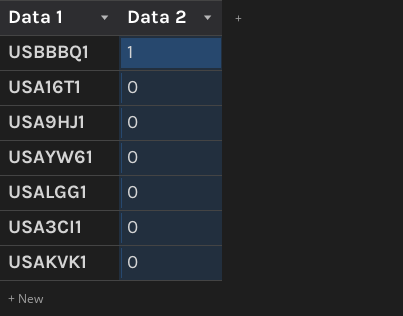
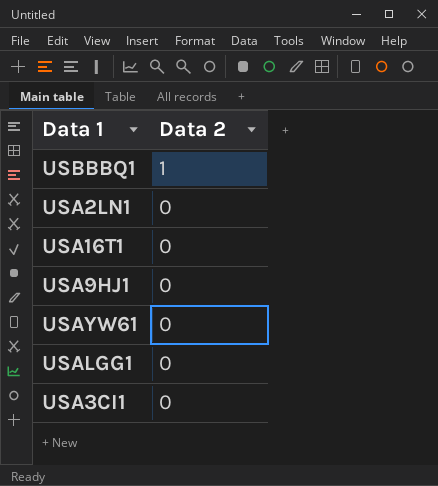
row USAKVK1: 0 -> none
row USA2LN1: none -> 0

